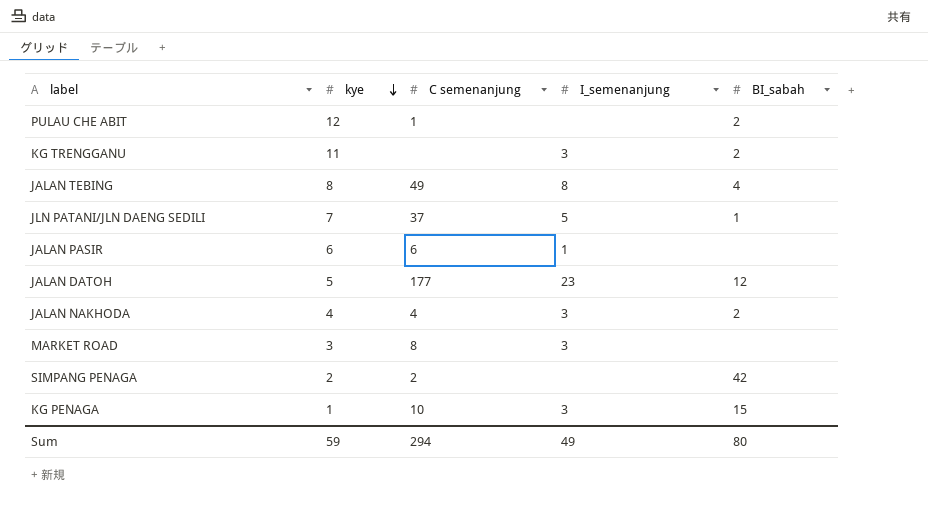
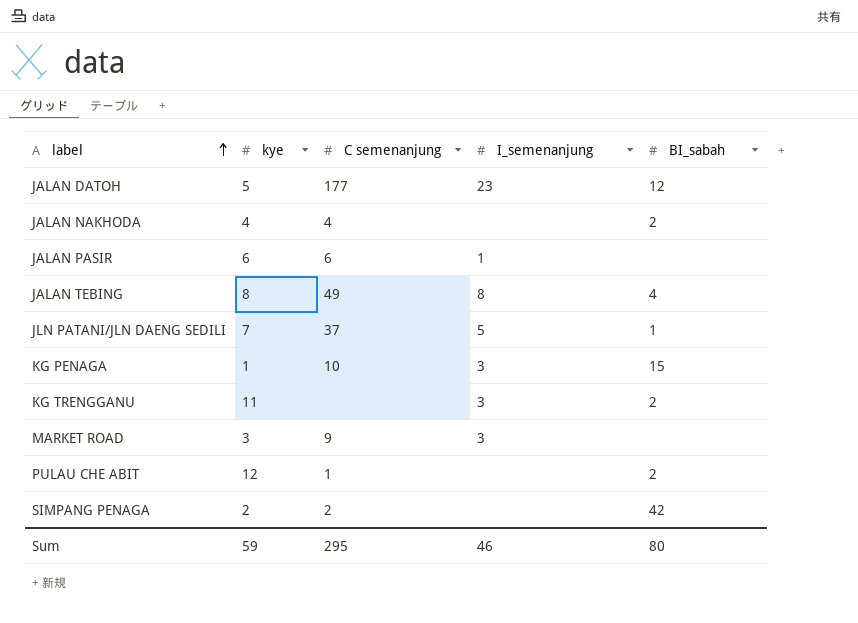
row order: kye descending -> label ascending
JALAN NAKHODA | I_semenanjung: 3 -> none
MARKET ROAD | C semenanjung: 8 -> 9
Sum | C semenanjung: 294 -> 295
Sum | I_semenanjung: 49 -> 46

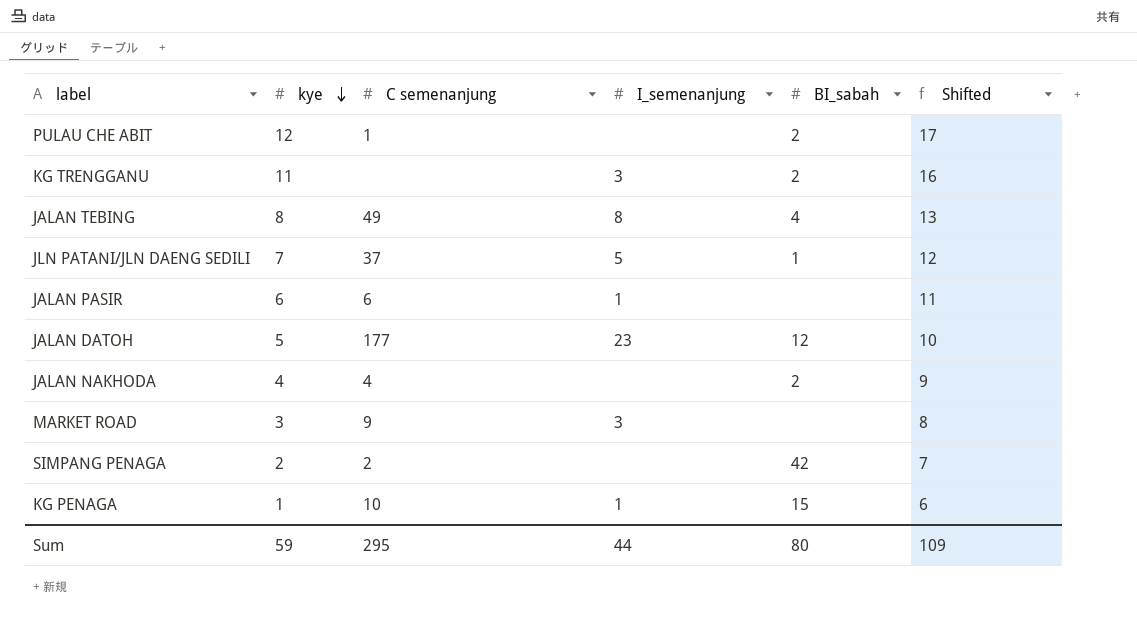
row order: label ascending -> kye descending
column Shifted | formula: none -> [kye] + 5
KG PENAGA | I_semenanjung: 3 -> 1
Sum | I_semenanjung: 46 -> 44

